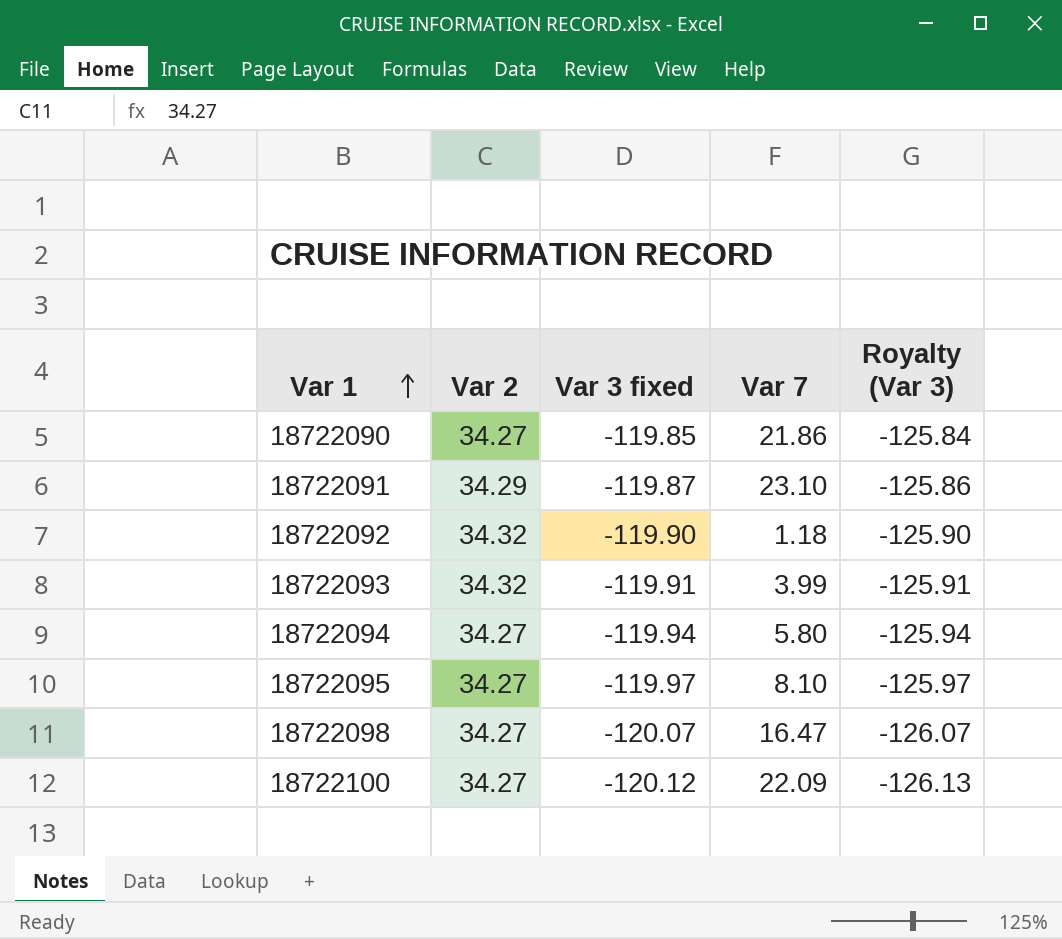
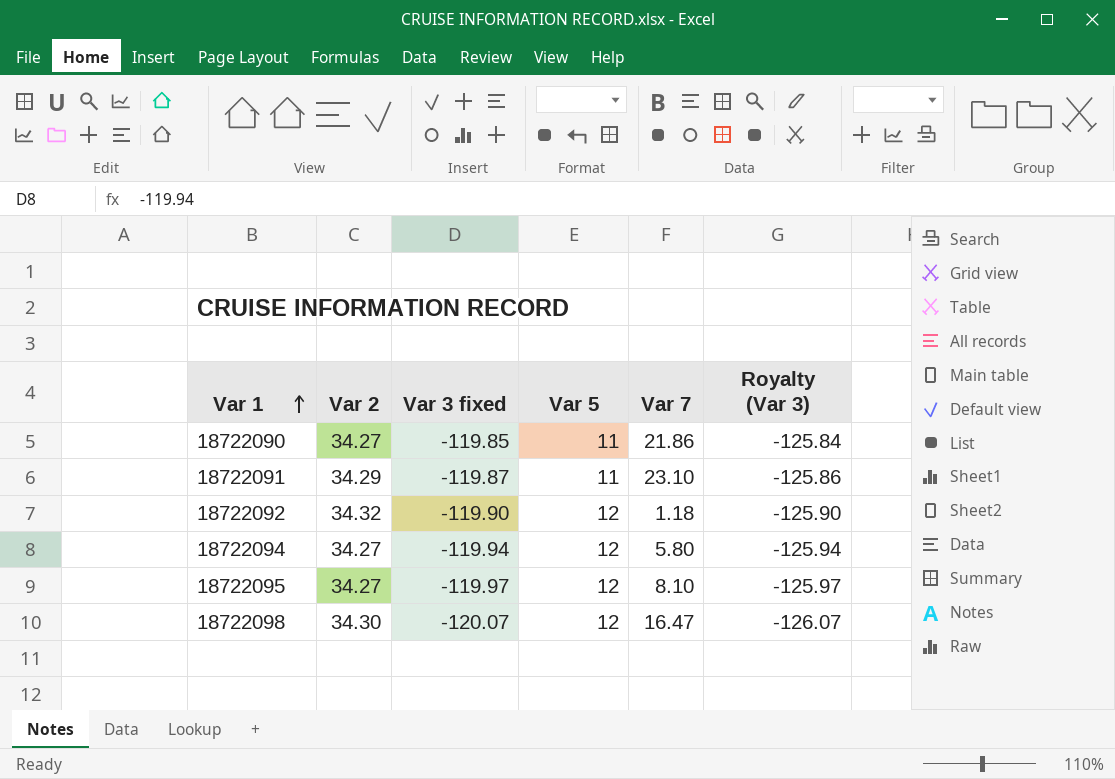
column Var 5 | position: none -> 4
row 18722093: 34.32 | -119.91 | 3.99 | -125.91 -> none
row 18722100: 34.27 | -120.12 | 22.09 | -126.13 -> none
18722098 | Var 2: 34.27 -> 34.30

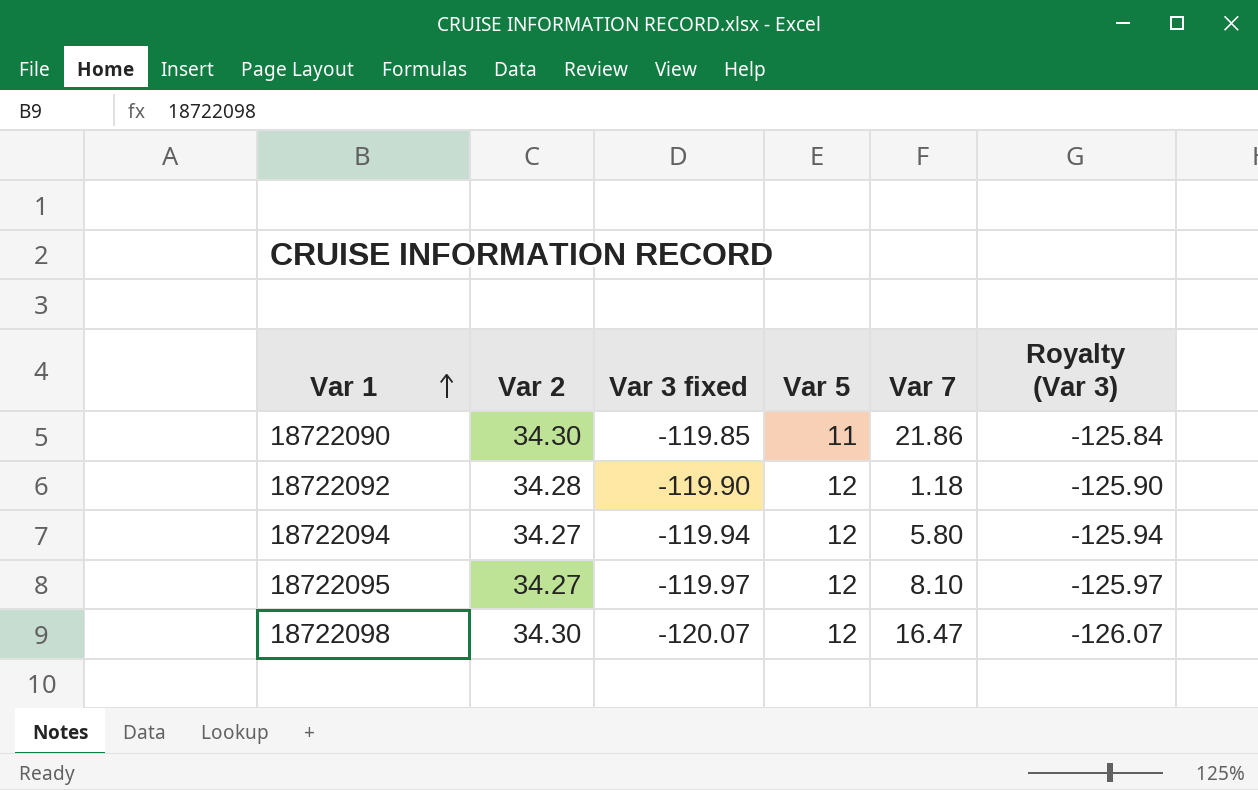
row 18722091: 34.29 | -119.87 | 11 | 23.10 | -125.86 -> none
18722090 | Var 2: 34.27 -> 34.30
18722092 | Var 2: 34.32 -> 34.28

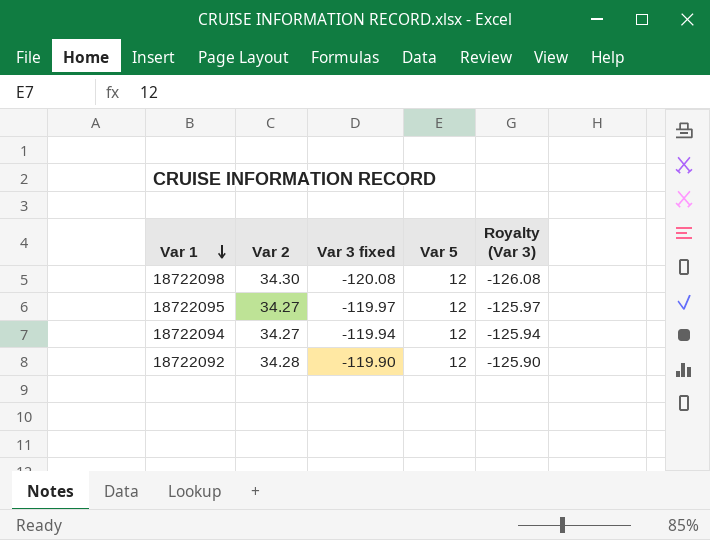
row order: Var 1 ascending -> Var 1 descending
column Var 7 | position: 5 -> none
row 18722090: 34.30 | -119.85 | 11 | 21.86 | -125.84 -> none
18722098 | Var 3 fixed: -120.07 -> -120.08
18722098 | Royalty (Var 3): -126.07 -> -126.08

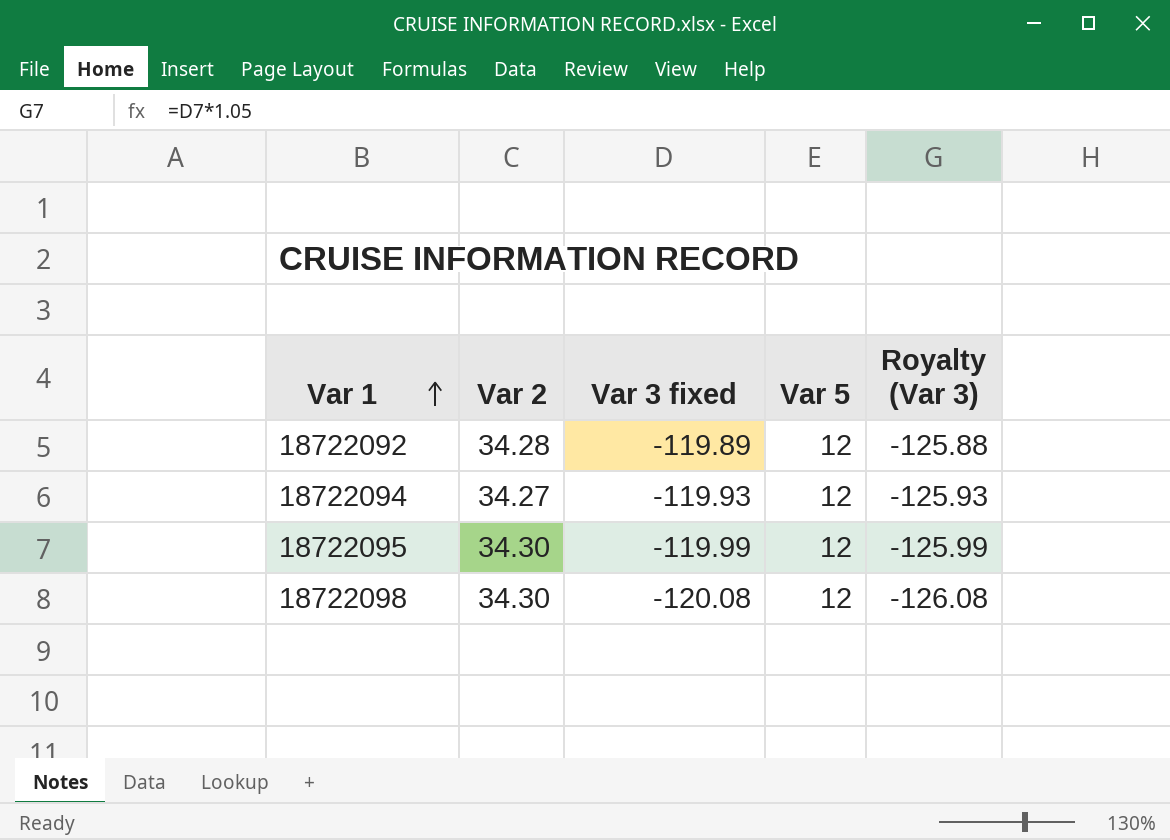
row order: Var 1 descending -> Var 1 ascending
18722092 | Var 3 fixed: -119.90 -> -119.89
18722092 | Royalty (Var 3): -125.90 -> -125.88
18722094 | Var 3 fixed: -119.94 -> -119.93
18722094 | Royalty (Var 3): -125.94 -> -125.93
18722095 | Var 2: 34.27 -> 34.30
18722095 | Var 3 fixed: -119.97 -> -119.99
18722095 | Royalty (Var 3): -125.97 -> -125.99

